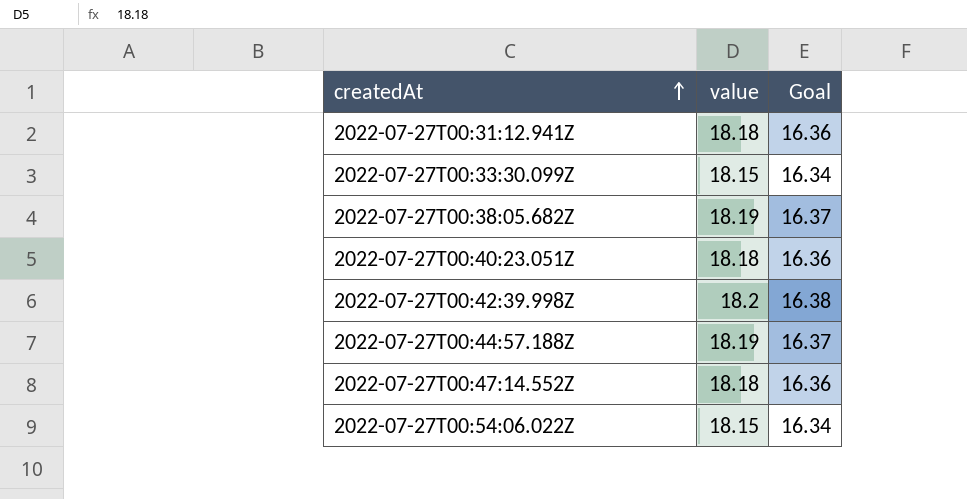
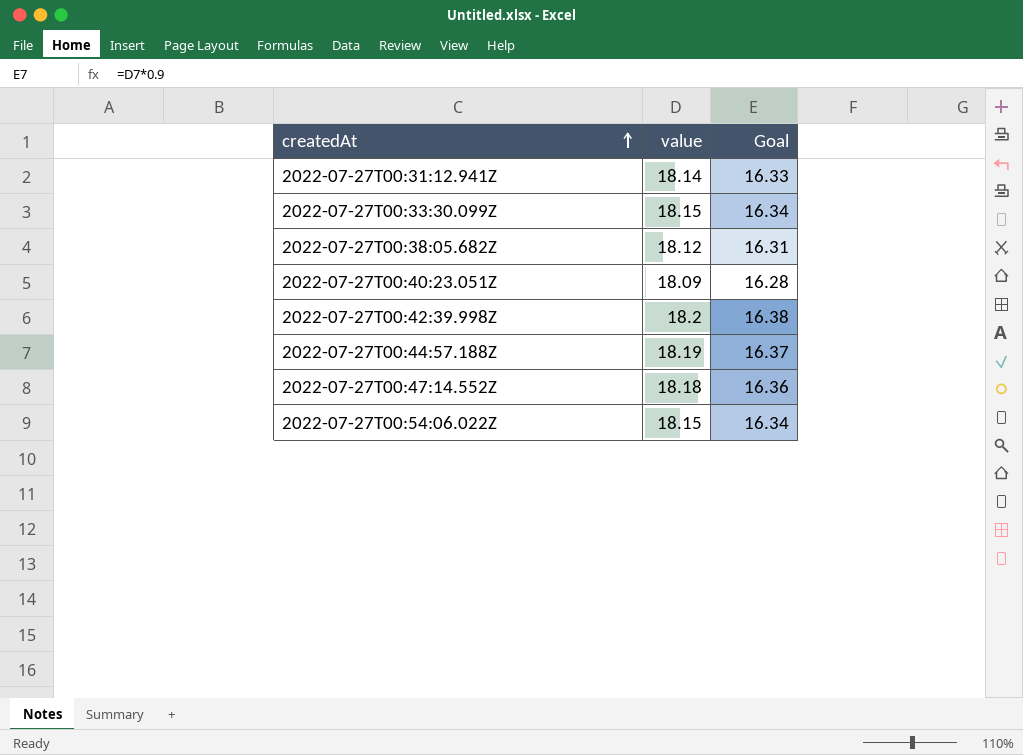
2022-07-27T00:31:12.941Z | value: 18.18 -> 18.14
2022-07-27T00:31:12.941Z | Goal: 16.36 -> 16.33
2022-07-27T00:38:05.682Z | value: 18.19 -> 18.12
2022-07-27T00:38:05.682Z | Goal: 16.37 -> 16.31
2022-07-27T00:40:23.051Z | value: 18.18 -> 18.09
2022-07-27T00:40:23.051Z | Goal: 16.36 -> 16.28

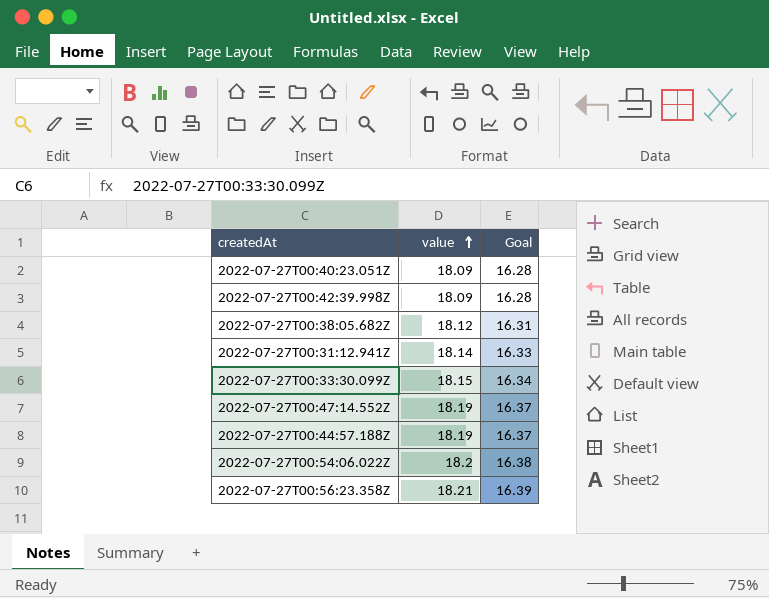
row order: createdAt ascending -> value ascending
2022-07-27T00:42:39.998Z | value: 18.2 -> 18.09
2022-07-27T00:42:39.998Z | Goal: 16.38 -> 16.28
2022-07-27T00:47:14.552Z | value: 18.18 -> 18.19
2022-07-27T00:47:14.552Z | Goal: 16.36 -> 16.37
2022-07-27T00:54:06.022Z | value: 18.15 -> 18.2
2022-07-27T00:54:06.022Z | Goal: 16.34 -> 16.38
row 2022-07-27T00:56:23.358Z: none -> 18.21 | 16.39

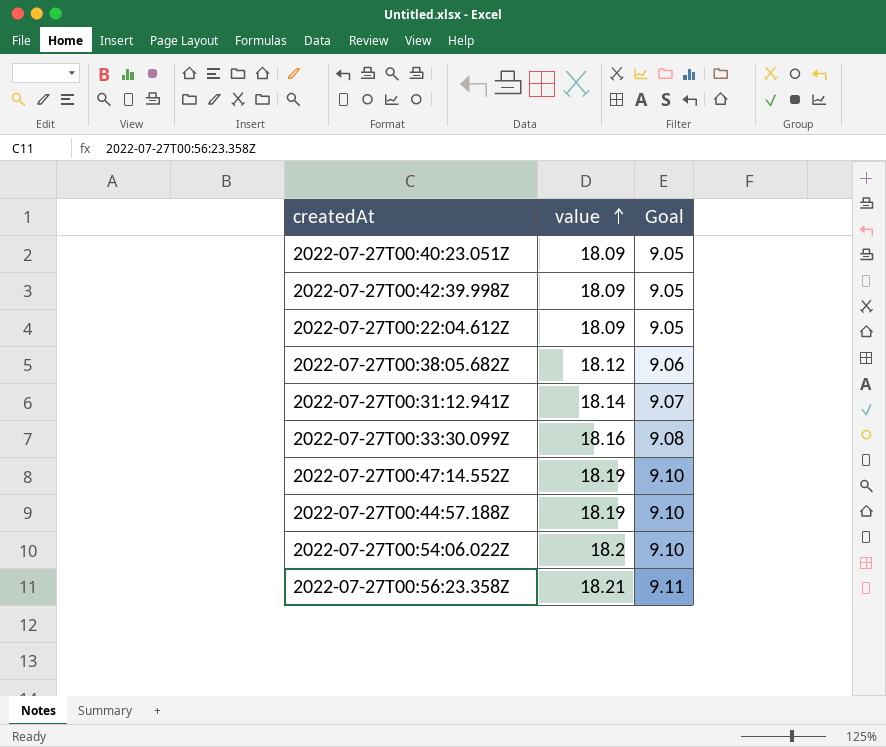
column Goal | formula: [value] * 0.9 -> [value] * 0.5
row 2022-07-27T00:22:04.612Z: none -> 18.09 | 9.05
2022-07-27T00:33:30.099Z | value: 18.15 -> 18.16

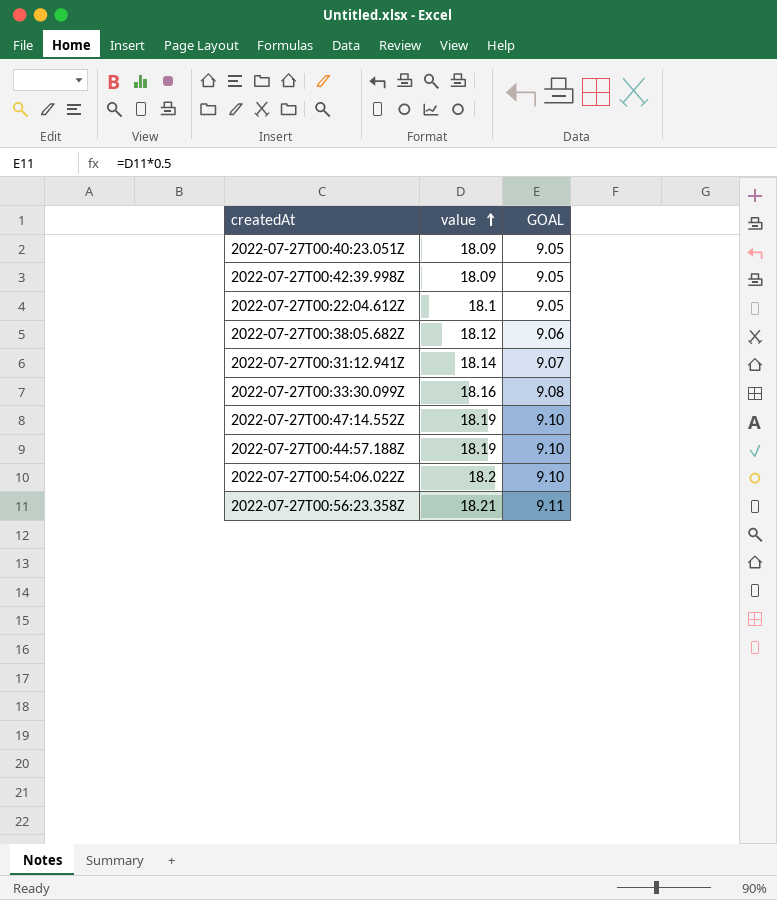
column name: Goal -> GOAL
2022-07-27T00:22:04.612Z | value: 18.09 -> 18.1

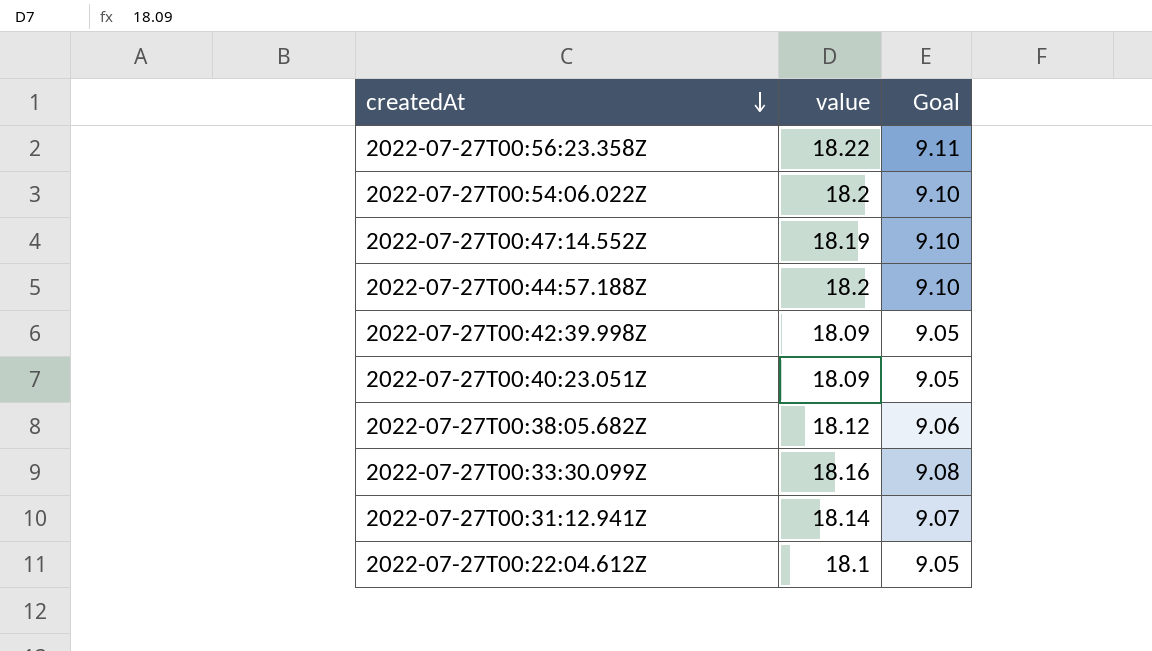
row order: value ascending -> createdAt descending
column name: GOAL -> Goal
2022-07-27T00:56:23.358Z | value: 18.21 -> 18.22
2022-07-27T00:44:57.188Z | value: 18.19 -> 18.2

